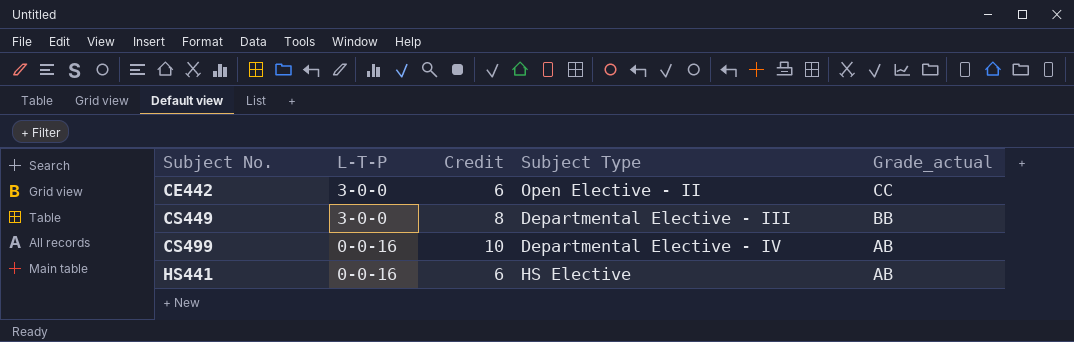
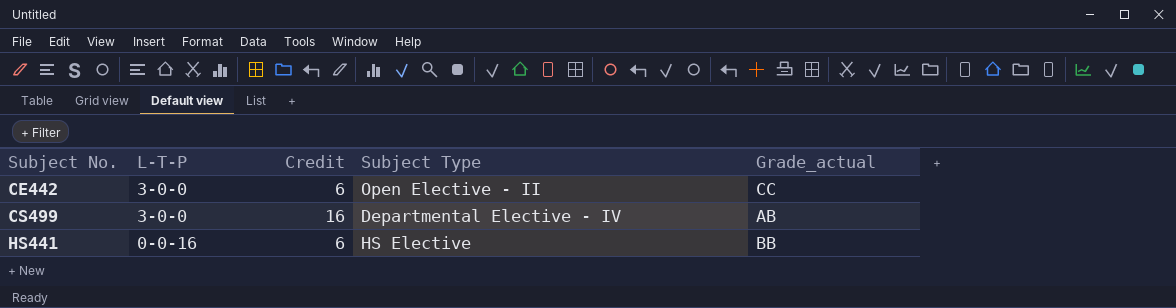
row CS449: 3-0-0 | 8 | Departmental Elective - III | BB -> none
CS499 | L-T-P: 0-0-16 -> 3-0-0
CS499 | Credit: 10 -> 16
HS441 | Grade_actual: AB -> BB

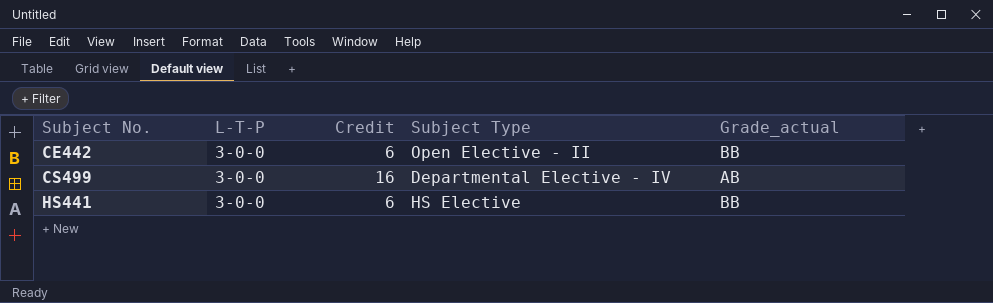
CE442 | Grade_actual: CC -> BB
HS441 | L-T-P: 0-0-16 -> 3-0-0

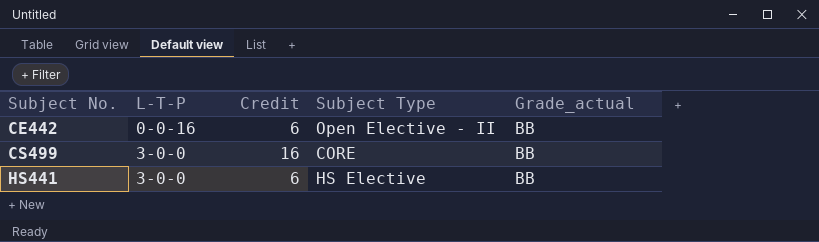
CE442 | L-T-P: 3-0-0 -> 0-0-16
CS499 | Subject Type: Departmental Elective - IV -> CORE
CS499 | Grade_actual: AB -> BB

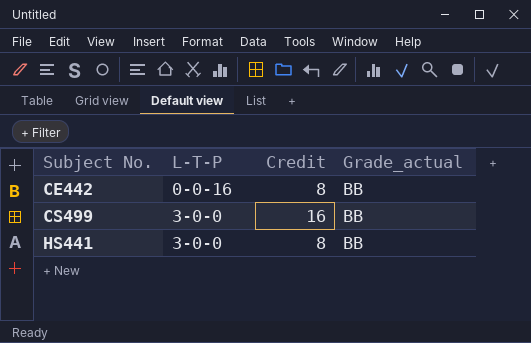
column Subject Type | position: 4 -> none
CE442 | Credit: 6 -> 8
HS441 | Credit: 6 -> 8

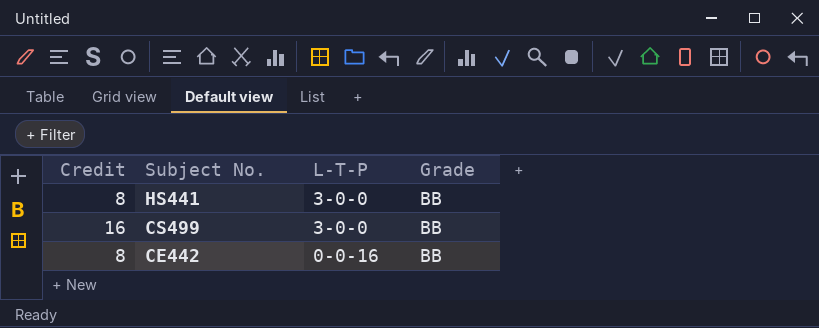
row order: Subject No. ascending -> Subject No. descending
column Credit | position: 3 -> 1
column name: Grade_actual -> Grade

